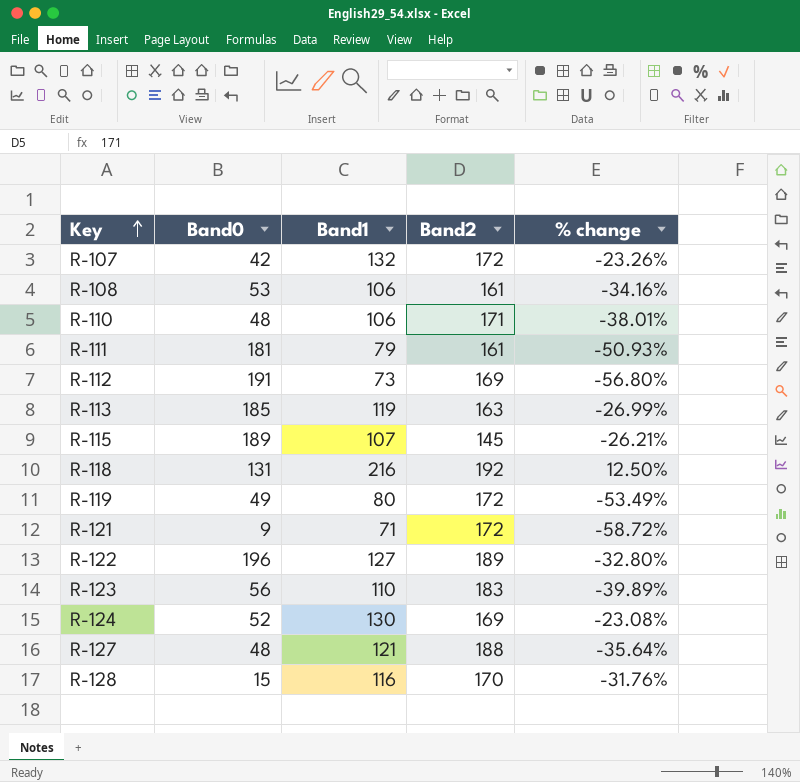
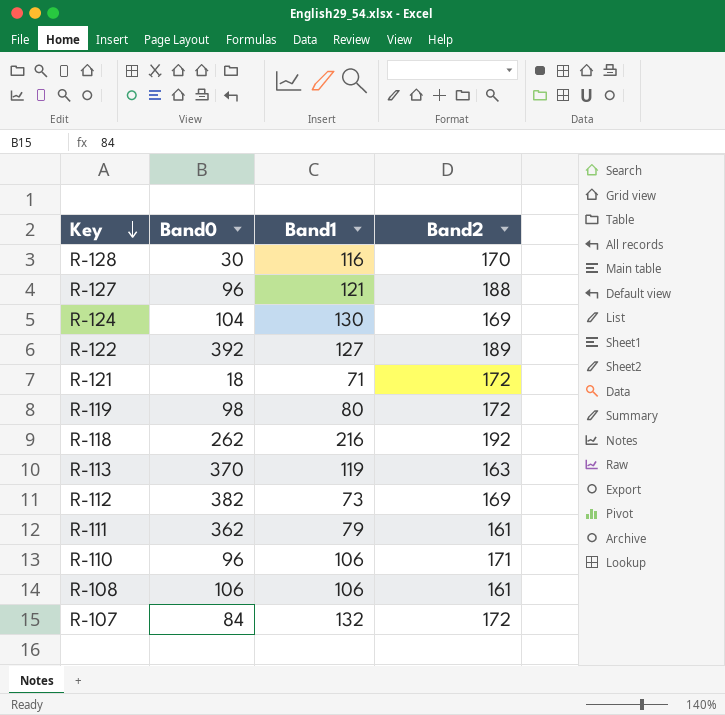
row order: Key ascending -> Key descending
column % change | formula: ([Band1] - [Band2]) / [Band2] -> none
row R-115: 189 | 107 | 145 | -26.21% -> none
row R-123: 56 | 110 | 183 | -39.89% -> none
R-128 | Band0: 15 -> 30
R-127 | Band0: 48 -> 96
R-124 | Band0: 52 -> 104
R-122 | Band0: 196 -> 392
R-121 | Band0: 9 -> 18
R-119 | Band0: 49 -> 98
R-118 | Band0: 131 -> 262
R-113 | Band0: 185 -> 370
R-112 | Band0: 191 -> 382
R-111 | Band0: 181 -> 362
R-110 | Band0: 48 -> 96
R-108 | Band0: 53 -> 106
R-107 | Band0: 42 -> 84

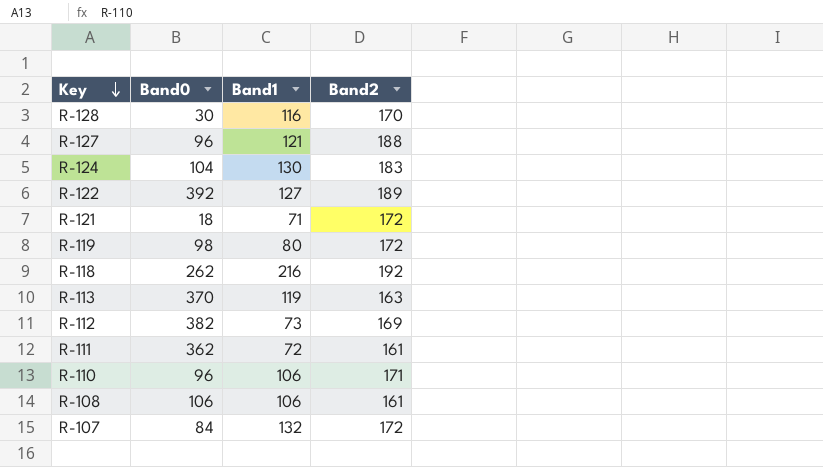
R-124 | Band2: 169 -> 183
R-111 | Band1: 79 -> 72

